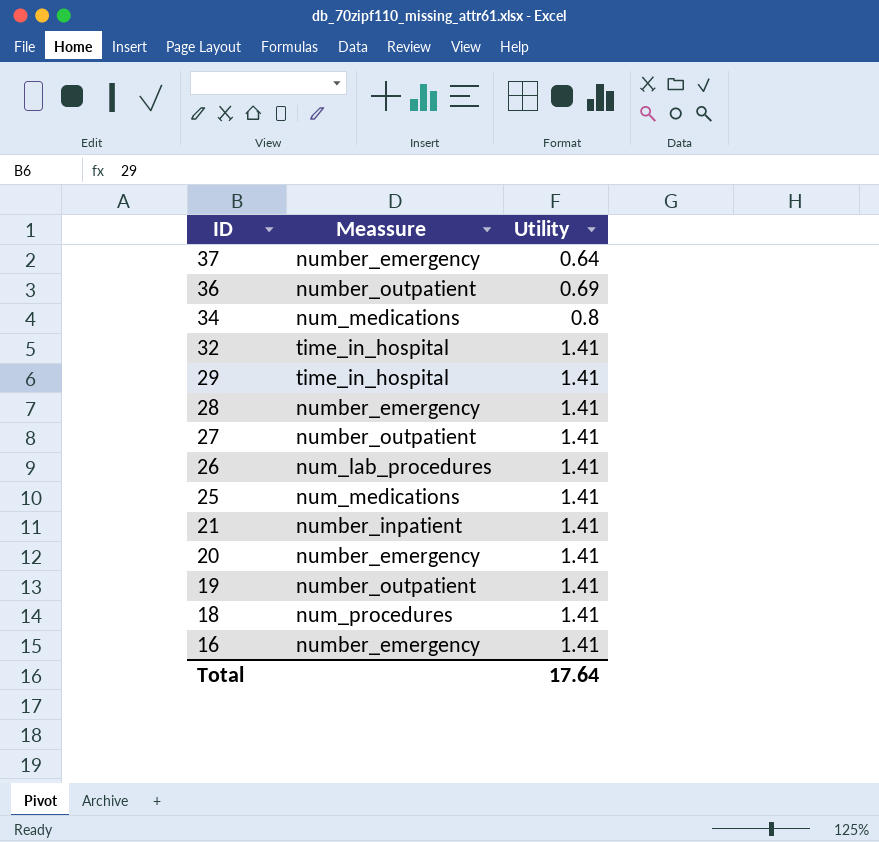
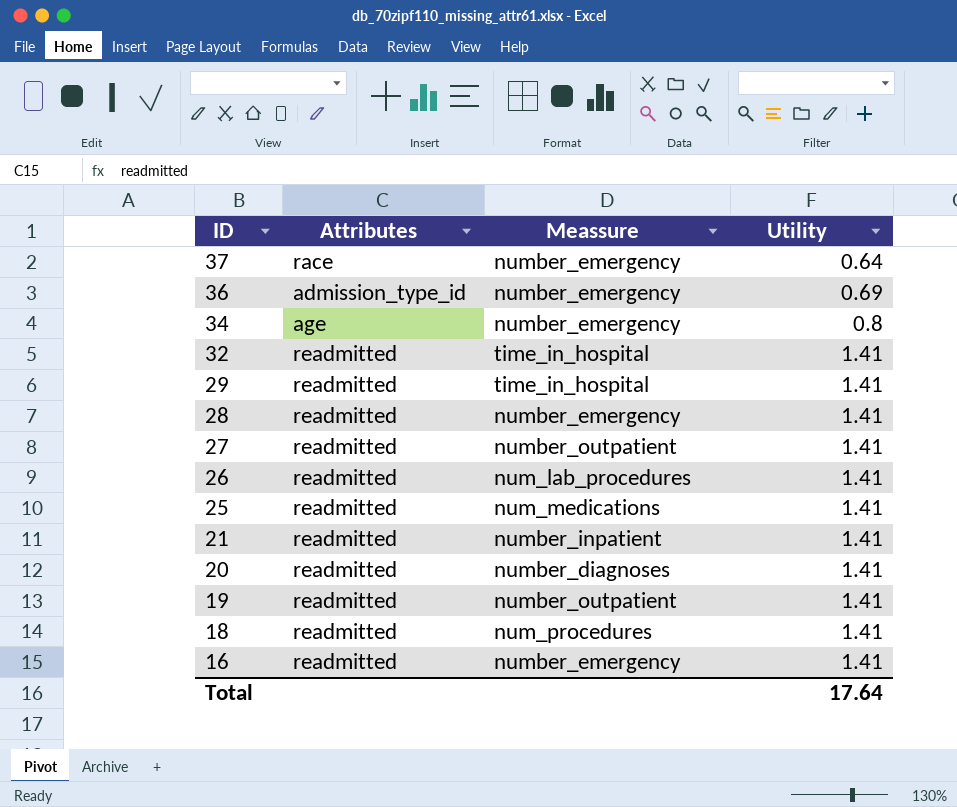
column Attributes | position: none -> 2
36 | Meassure: number_outpatient -> number_emergency
34 | Meassure: num_medications -> number_emergency
20 | Meassure: number_emergency -> number_diagnoses

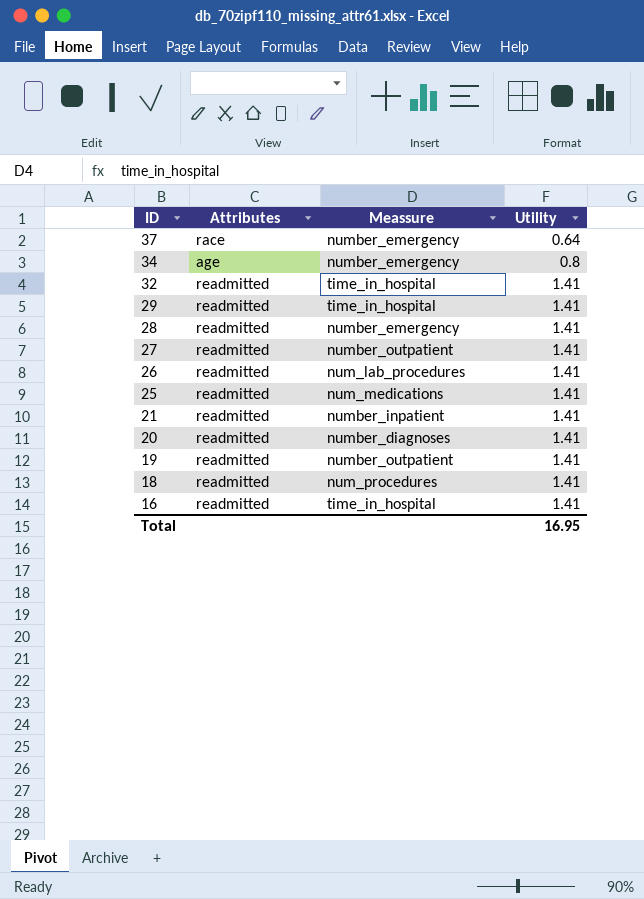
row 36: admission_type_id | number_emergency | 0.69 -> none
16 | Meassure: number_emergency -> time_in_hospital
Total | Utility: 17.64 -> 16.95

